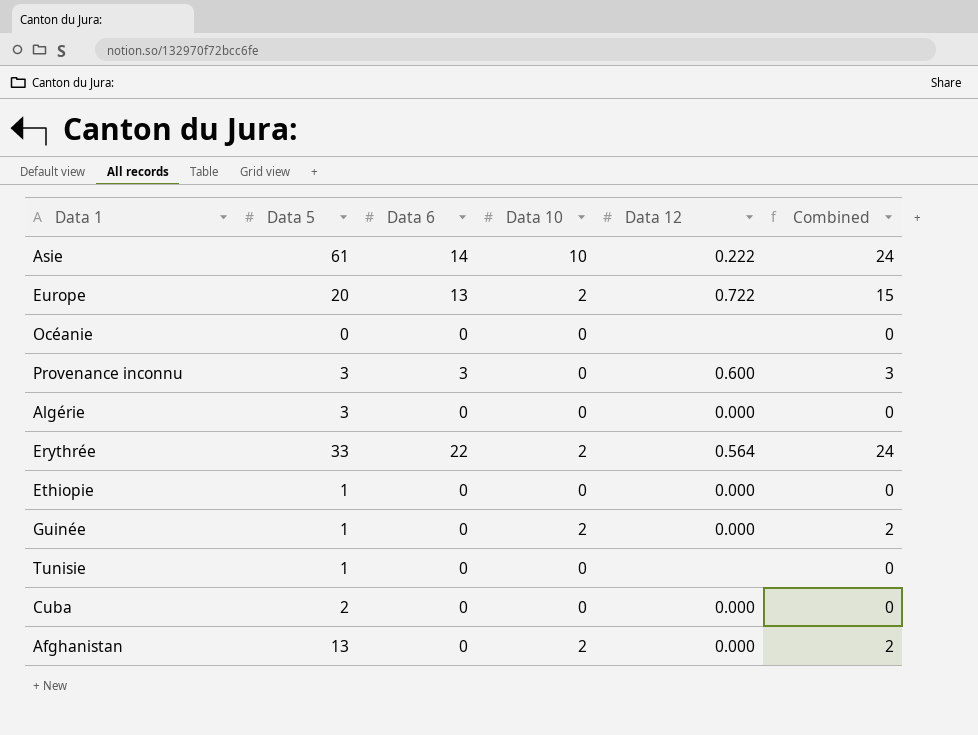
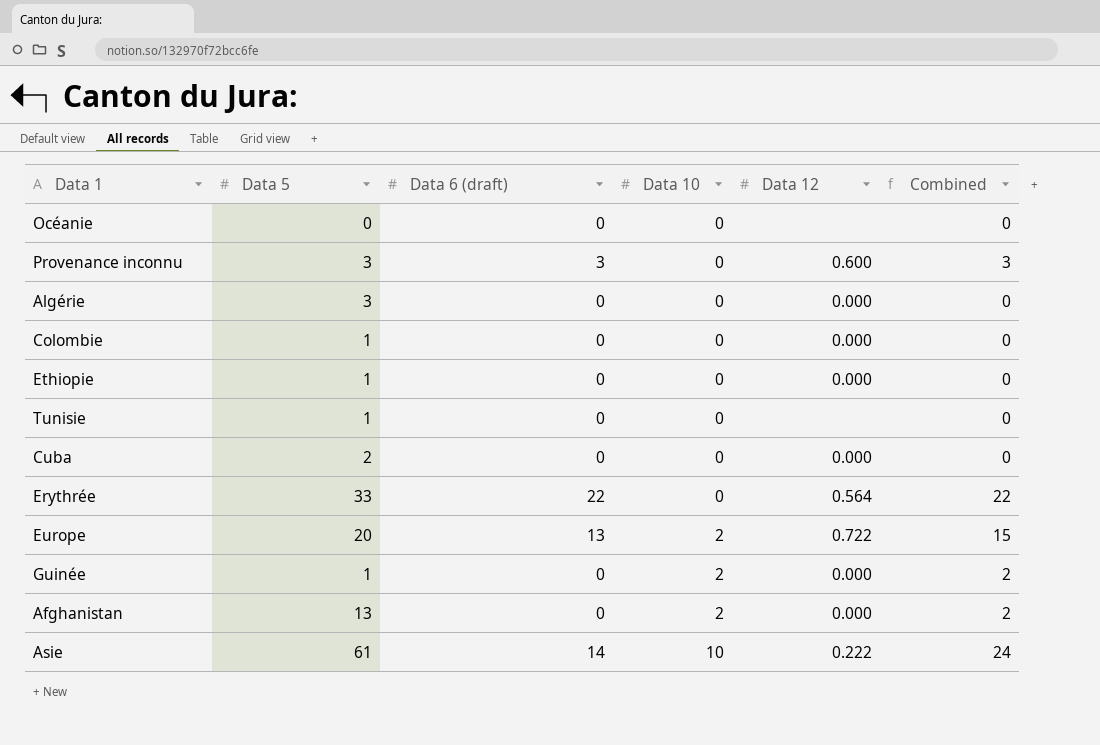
row order: none -> Data 10 ascending
column name: Data 6 -> Data 6 (draft)
row Colombie: none -> 1 | 0 | 0 | 0.000 | 0
Erythrée | Data 10: 2 -> 0
Erythrée | Combined: 24 -> 22

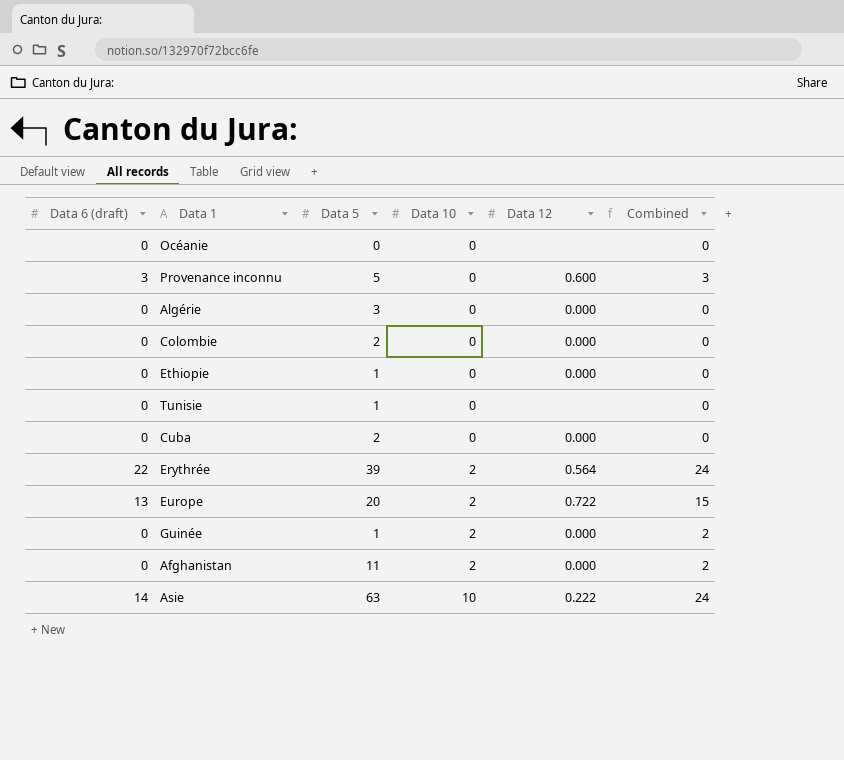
column Data 6 (draft) | position: 3 -> 1
Provenance inconnu | Data 5: 3 -> 5
Colombie | Data 5: 1 -> 2
Erythrée | Data 5: 33 -> 39
Erythrée | Data 10: 0 -> 2
Erythrée | Combined: 22 -> 24
Afghanistan | Data 5: 13 -> 11
Asie | Data 5: 61 -> 63

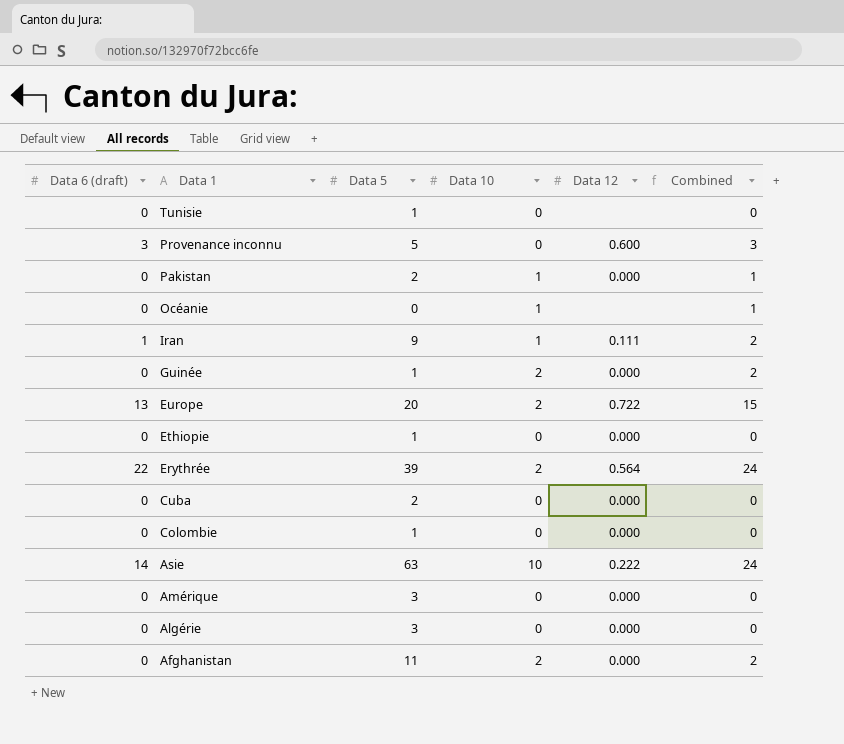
row order: Data 10 ascending -> Data 1 descending
row Pakistan: none -> 0 | 2 | 1 | 0.000 | 1
Océanie | Data 10: 0 -> 1
Océanie | Combined: 0 -> 1
row Iran: none -> 1 | 9 | 1 | 0.111 | 2
Colombie | Data 5: 2 -> 1
row Amérique: none -> 0 | 3 | 0 | 0.000 | 0

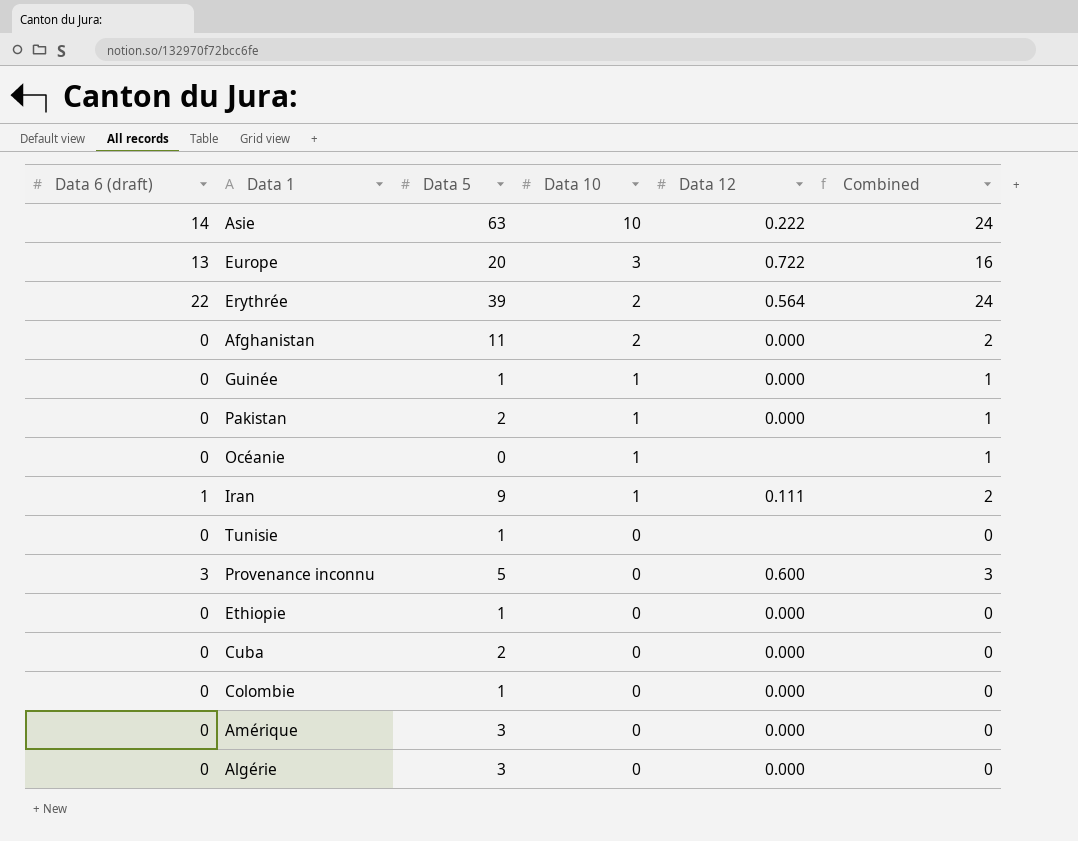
row order: Data 1 descending -> Data 10 descending
Europe | Data 10: 2 -> 3
Europe | Combined: 15 -> 16
Guinée | Data 10: 2 -> 1
Guinée | Combined: 2 -> 1

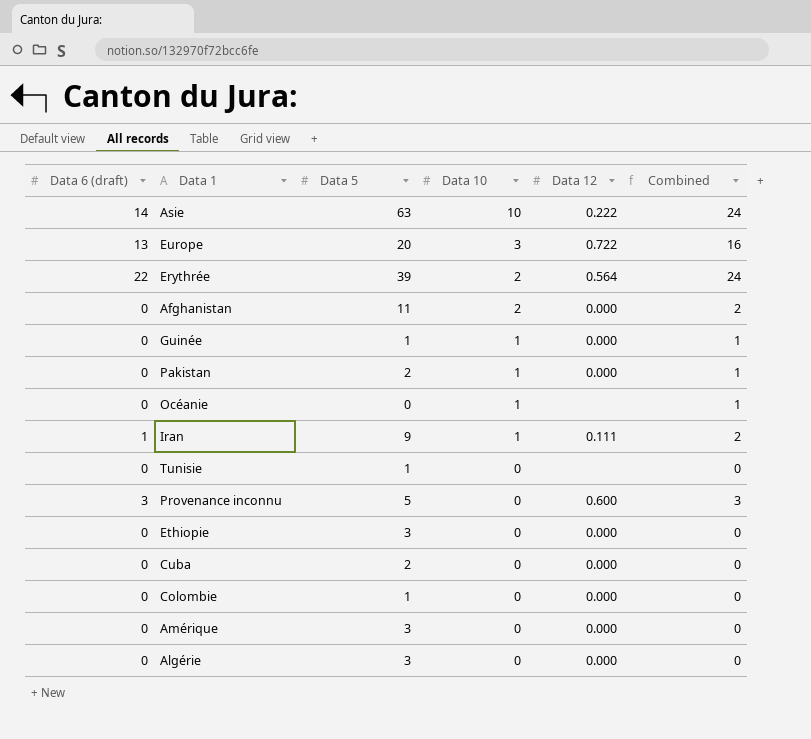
Ethiopie | Data 5: 1 -> 3

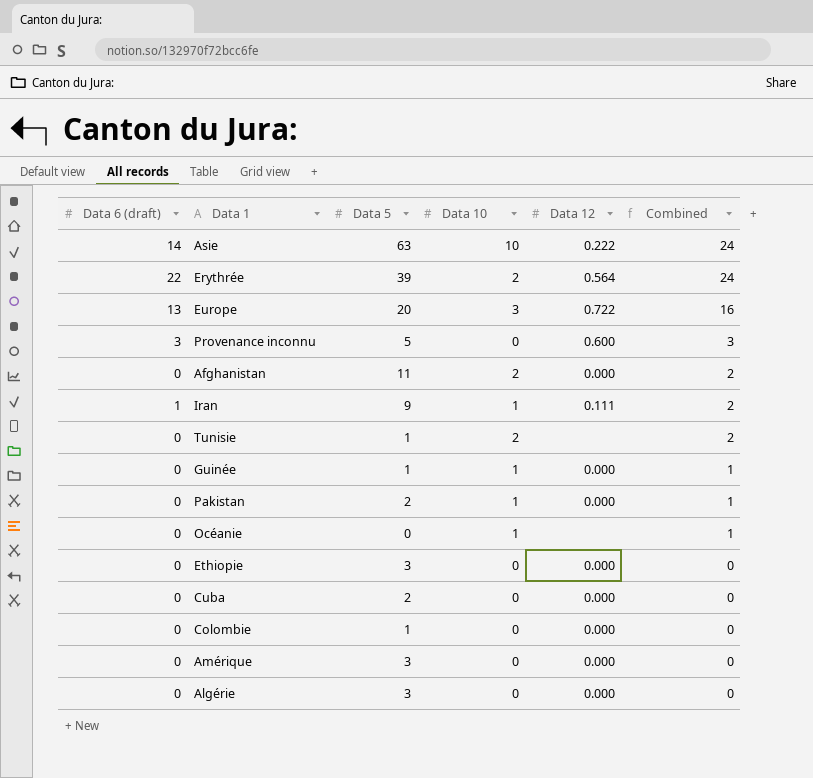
row order: Data 10 descending -> Combined descending
Tunisie | Data 10: 0 -> 2
Tunisie | Combined: 0 -> 2

